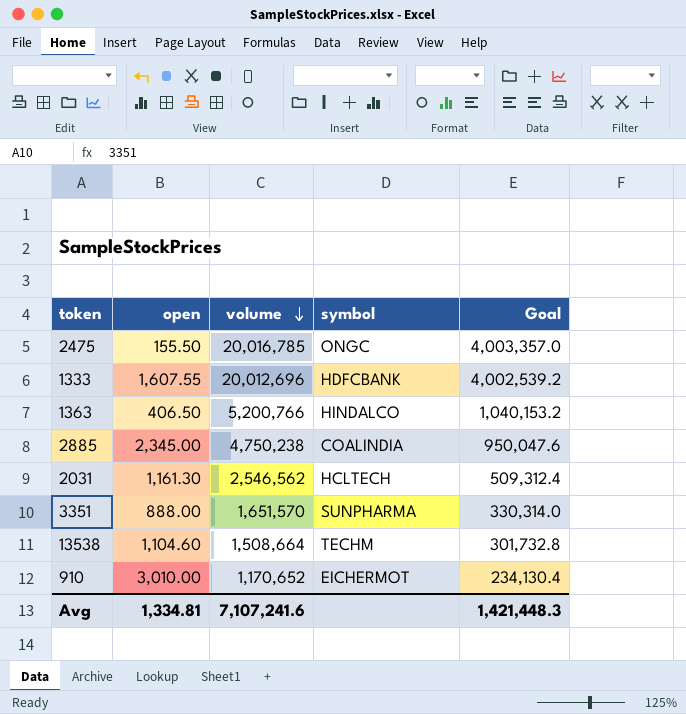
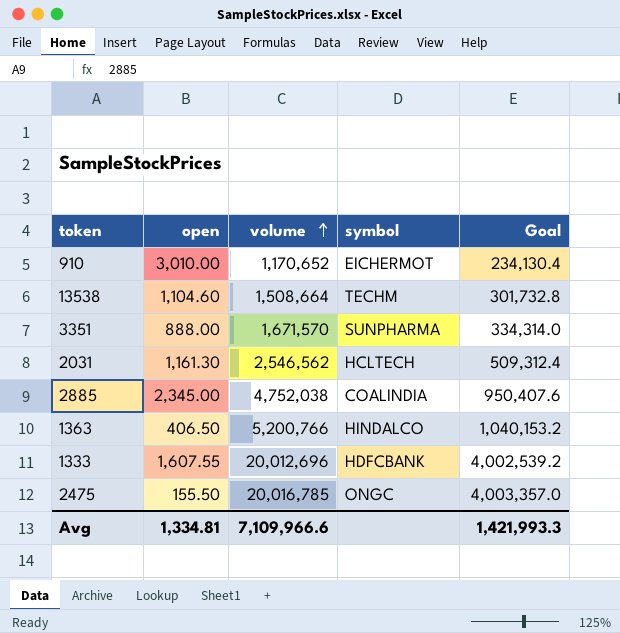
row order: volume descending -> volume ascending
3351 | volume: 1,651,570 -> 1,671,570
3351 | Goal: 330,314.0 -> 334,314.0
2885 | volume: 4,750,238 -> 4,752,038
2885 | Goal: 950,047.6 -> 950,407.6
Avg | volume: 7,107,241.6 -> 7,109,966.6
Avg | Goal: 1,421,448.3 -> 1,421,993.3

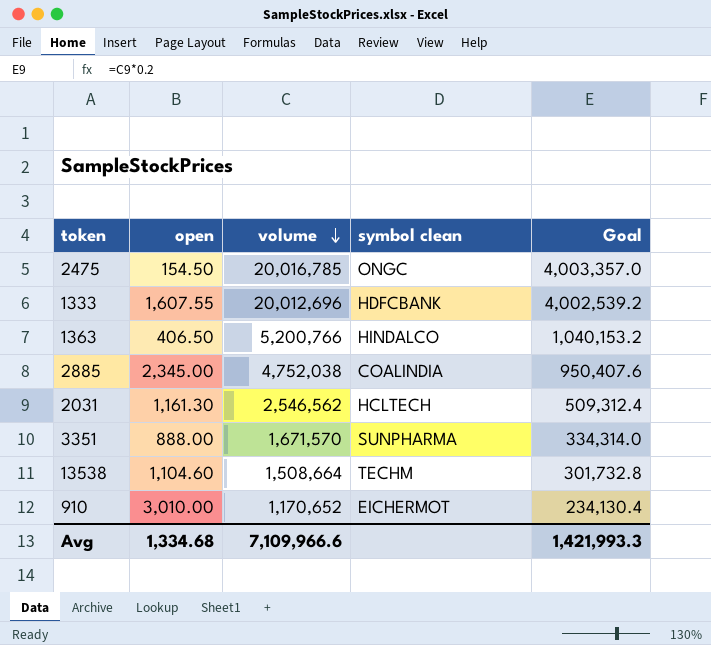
row order: volume ascending -> volume descending
column name: symbol -> symbol clean
2475 | open: 155.50 -> 154.50
Avg | open: 1,334.81 -> 1,334.68

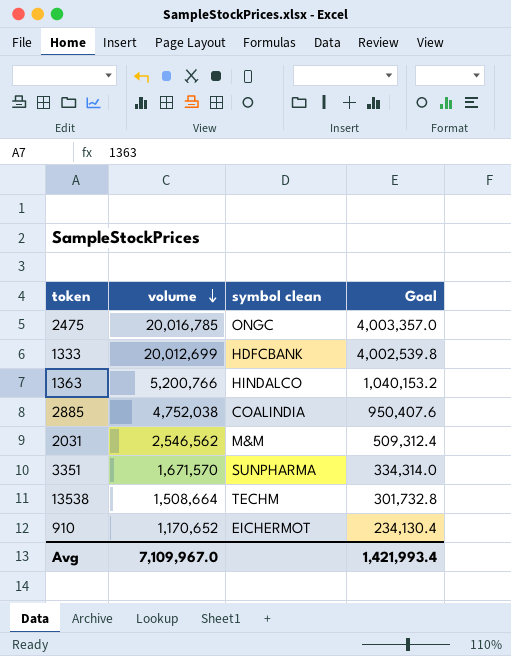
column open | position: 2 -> none
1333 | volume: 20,012,696 -> 20,012,699
1333 | Goal: 4,002,539.2 -> 4,002,539.8
2031 | symbol clean: HCLTECH -> M&M
Avg | volume: 7,109,966.6 -> 7,109,967.0
Avg | Goal: 1,421,993.3 -> 1,421,993.4

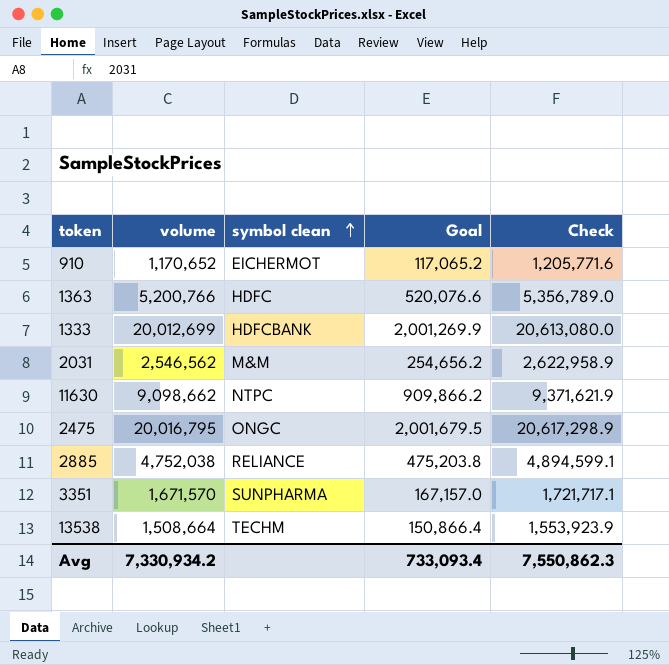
row order: volume descending -> symbol clean ascending
column Goal | formula: [volume] * 0.2 -> [volume] * 0.1
column Check | formula: none -> [volume] * 1.03
1363 | symbol clean: HINDALCO -> HDFC
row 11630: none -> 9,098,662 | NTPC | 909,866.2 | 9,371,621.9
2475 | volume: 20,016,785 -> 20,016,795
2885 | symbol clean: COALINDIA -> RELIANCE
Avg | volume: 7,109,967.0 -> 7,330,934.2
Avg | Goal: 1,421,993.4 -> 733,093.4

